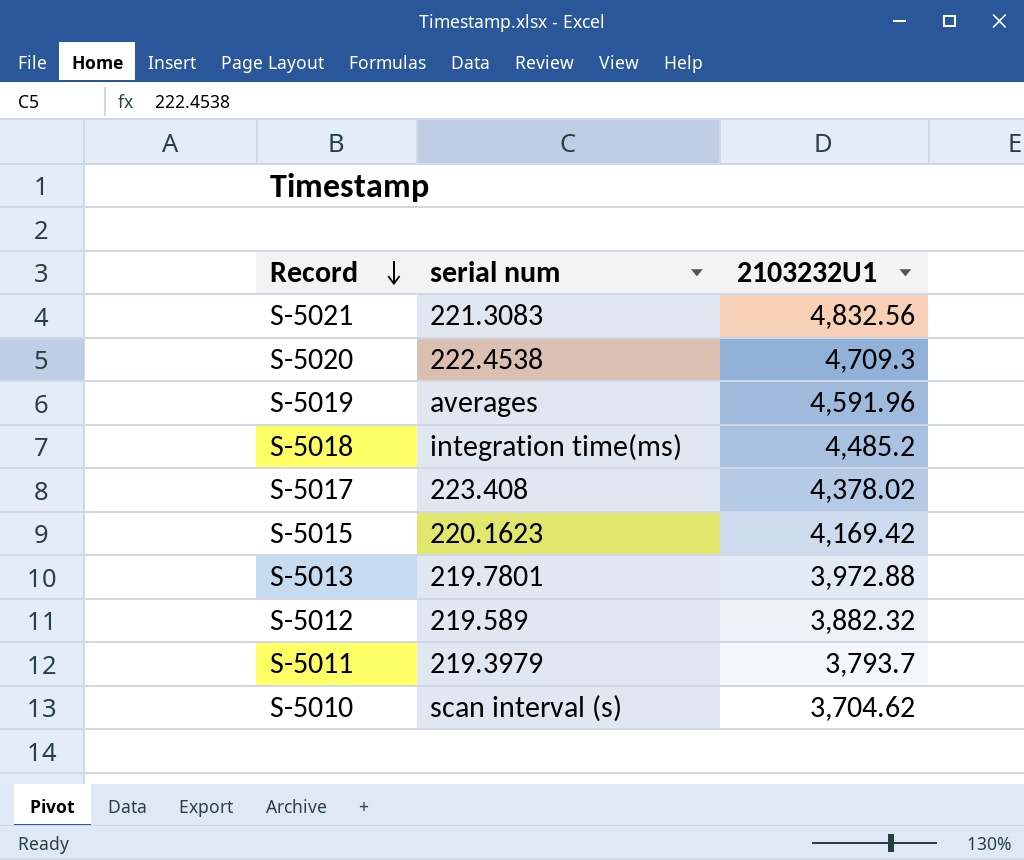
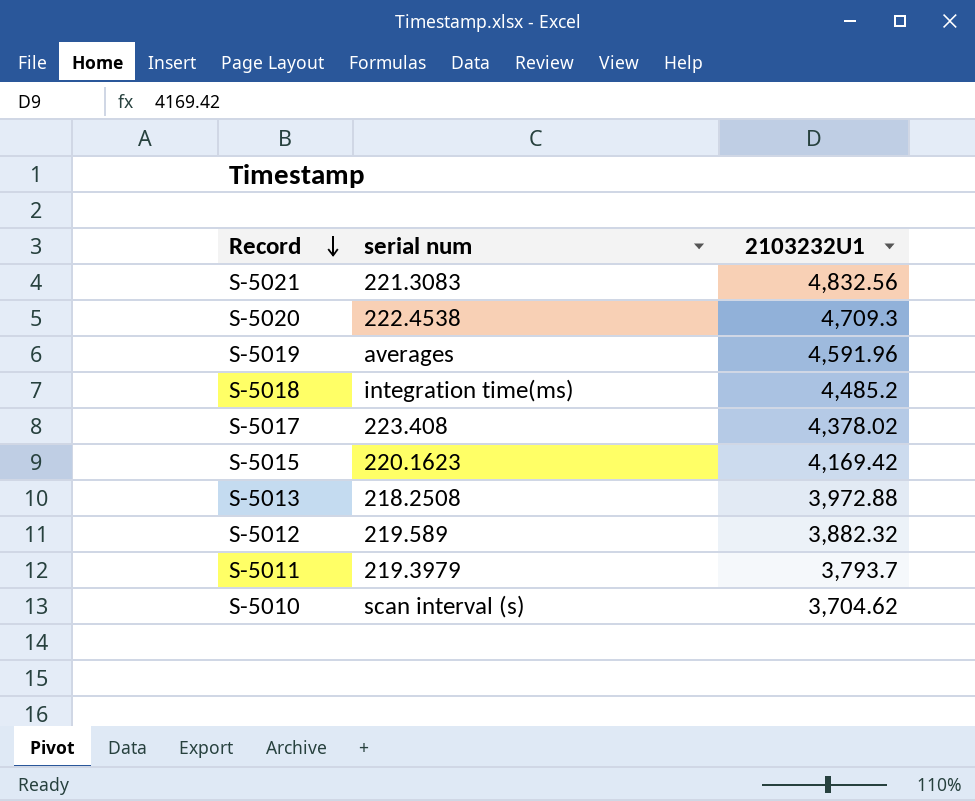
S-5013 | serial num: 219.7801 -> 218.2508

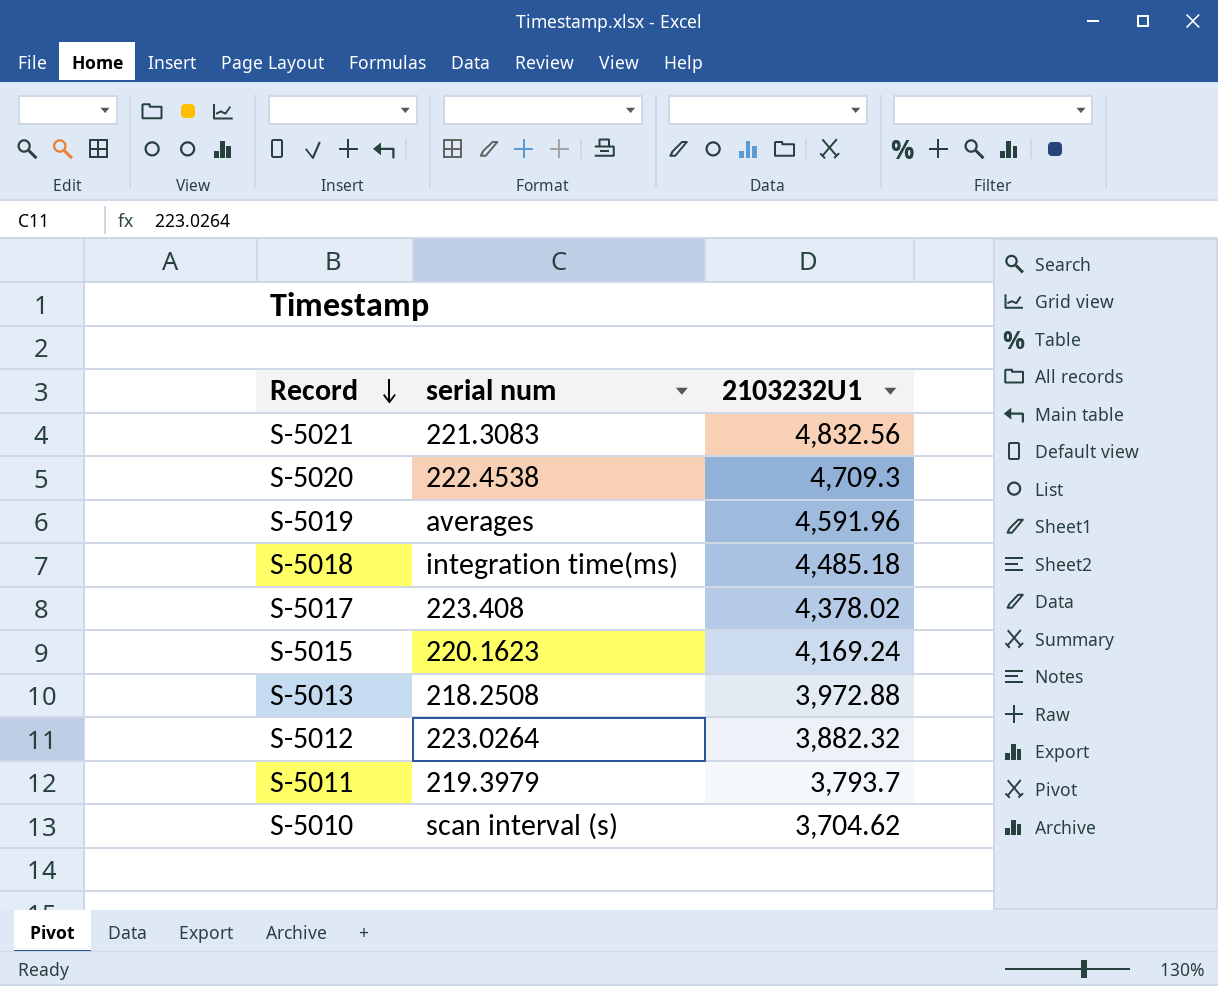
S-5018 | 2103232U1: 4,485.2 -> 4,485.18
S-5015 | 2103232U1: 4,169.42 -> 4,169.24
S-5012 | serial num: 219.589 -> 223.0264

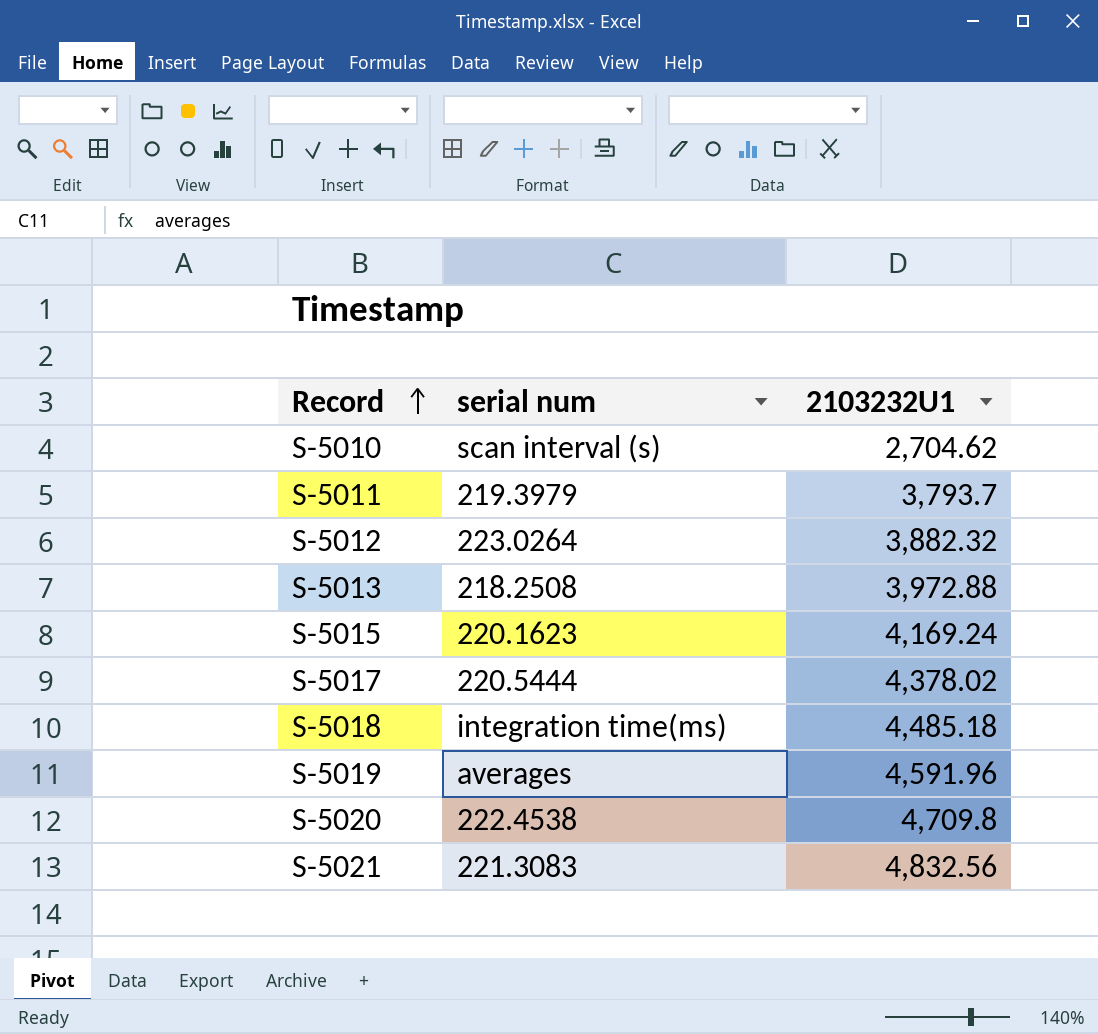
row order: Record descending -> Record ascending
S-5010 | 2103232U1: 3,704.62 -> 2,704.62
S-5017 | serial num: 223.408 -> 220.5444
S-5020 | 2103232U1: 4,709.3 -> 4,709.8

